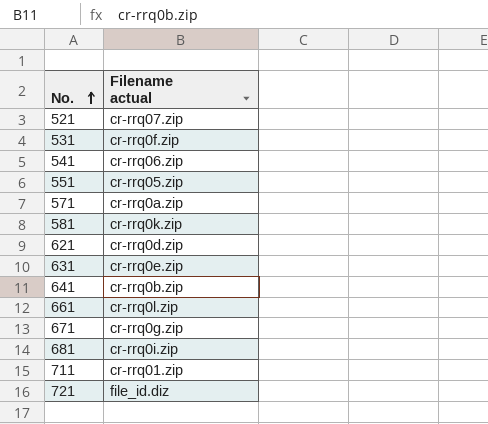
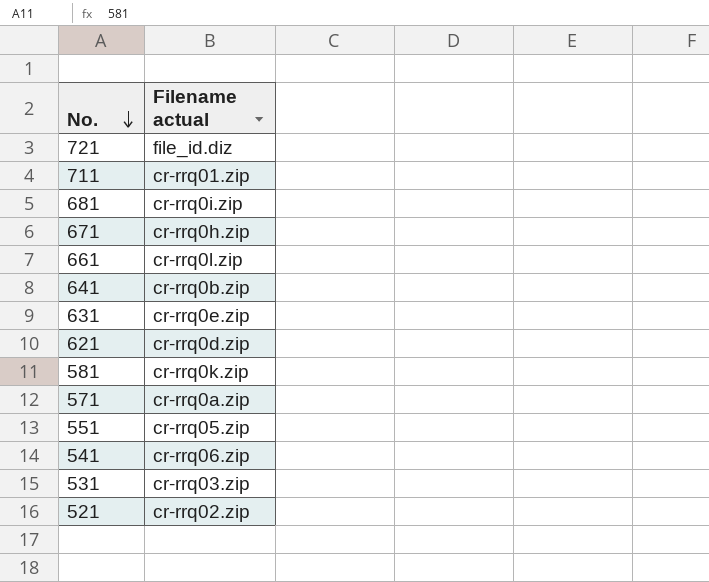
row order: No. ascending -> No. descending
671 | Filename actual: cr-rrq0g.zip -> cr-rrq0h.zip
531 | Filename actual: cr-rrq0f.zip -> cr-rrq03.zip
521 | Filename actual: cr-rrq07.zip -> cr-rrq02.zip

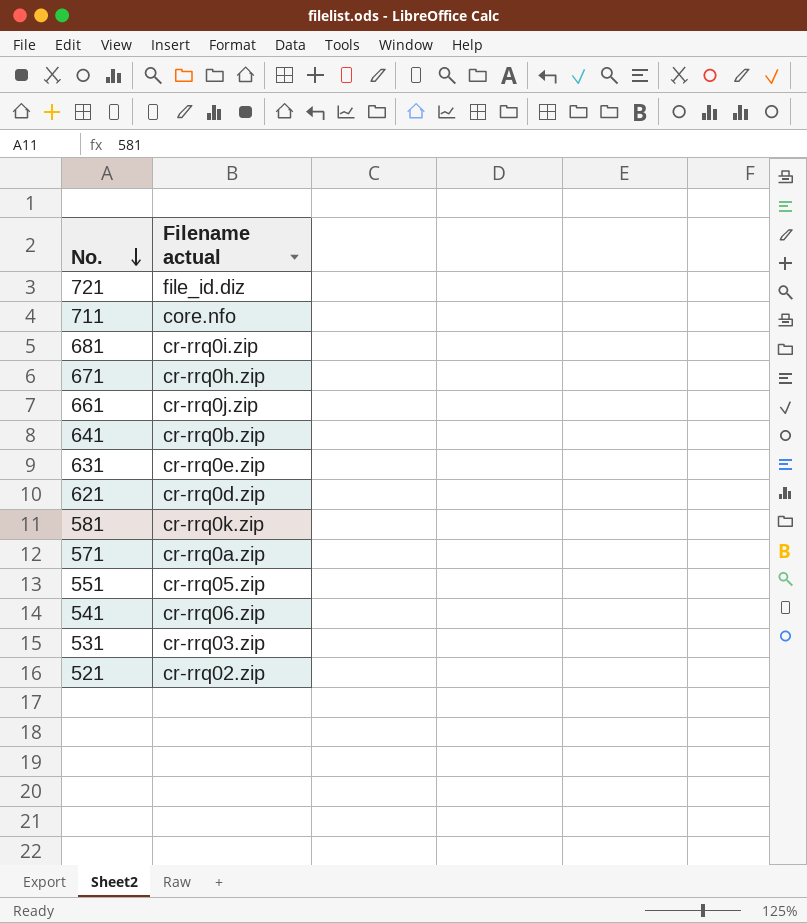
711 | Filename actual: cr-rrq01.zip -> core.nfo
661 | Filename actual: cr-rrq0l.zip -> cr-rrq0j.zip

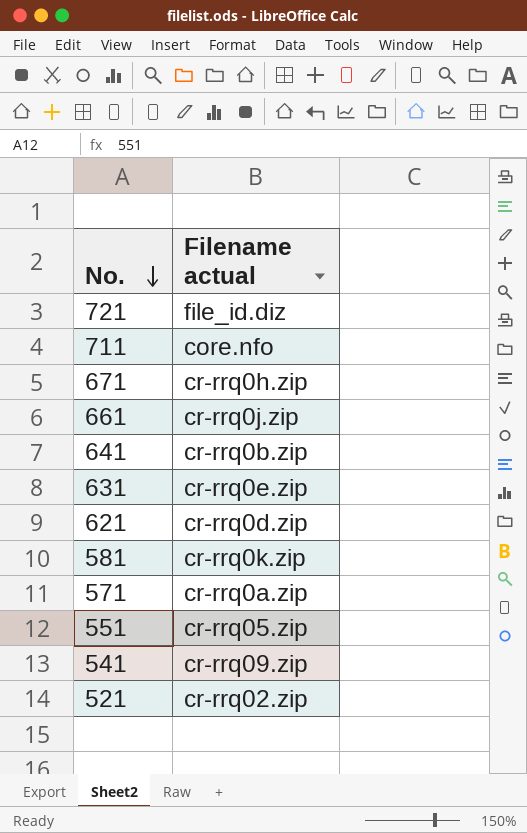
row 681: cr-rrq0i.zip -> none
row 531: cr-rrq03.zip -> none
541 | Filename actual: cr-rrq06.zip -> cr-rrq09.zip

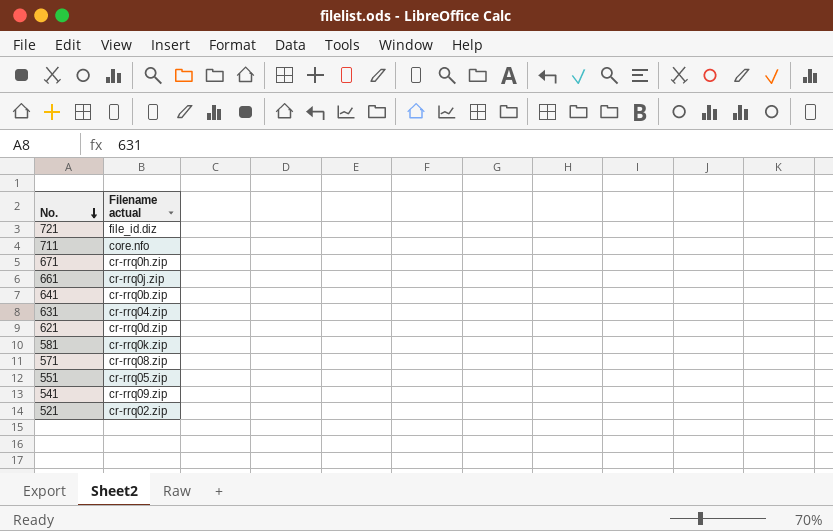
631 | Filename actual: cr-rrq0e.zip -> cr-rrq04.zip
571 | Filename actual: cr-rrq0a.zip -> cr-rrq08.zip

